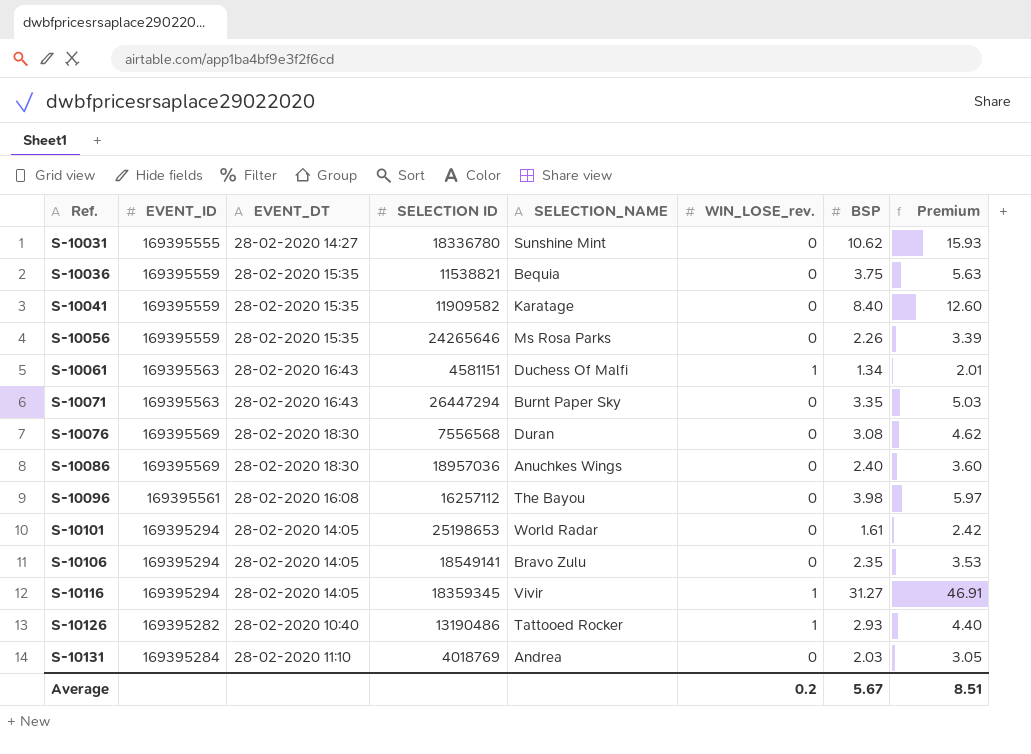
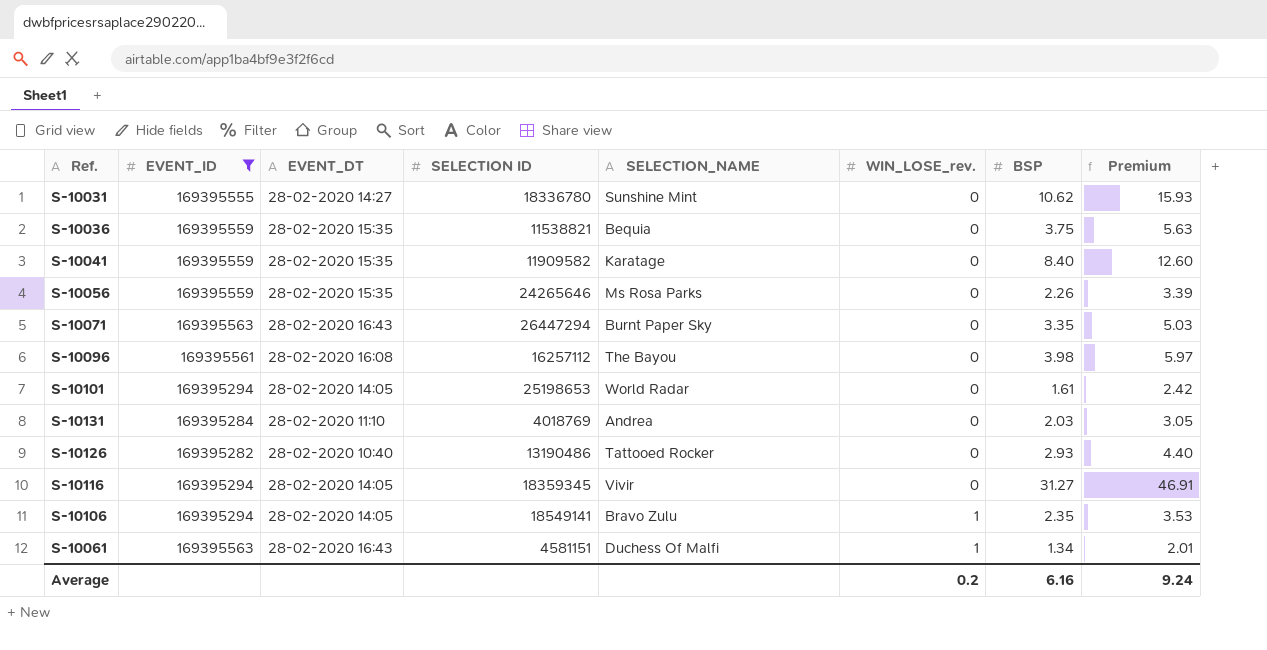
filter: none -> EVENT_ID != 169395569
row order: Ref. ascending -> WIN_LOSE_rev. ascending
S-10126 | WIN_LOSE_rev.: 1 -> 0
S-10116 | WIN_LOSE_rev.: 1 -> 0
S-10106 | WIN_LOSE_rev.: 0 -> 1
Average | BSP: 5.67 -> 6.16
Average | Premium: 8.51 -> 9.24

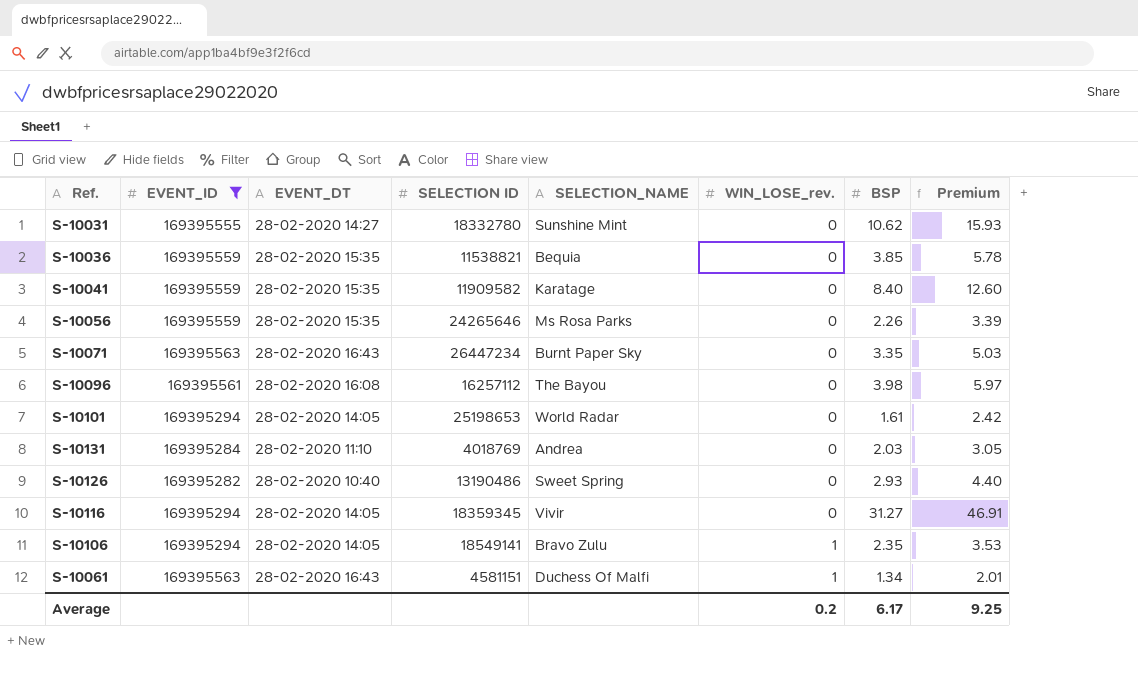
S-10031 | SELECTION ID: 18336780 -> 18332780
S-10036 | BSP: 3.75 -> 3.85
S-10036 | Premium: 5.63 -> 5.78
S-10071 | SELECTION ID: 26447294 -> 26447234
S-10126 | SELECTION_NAME: Tattooed Rocker -> Sweet Spring
Average | BSP: 6.16 -> 6.17
Average | Premium: 9.24 -> 9.25

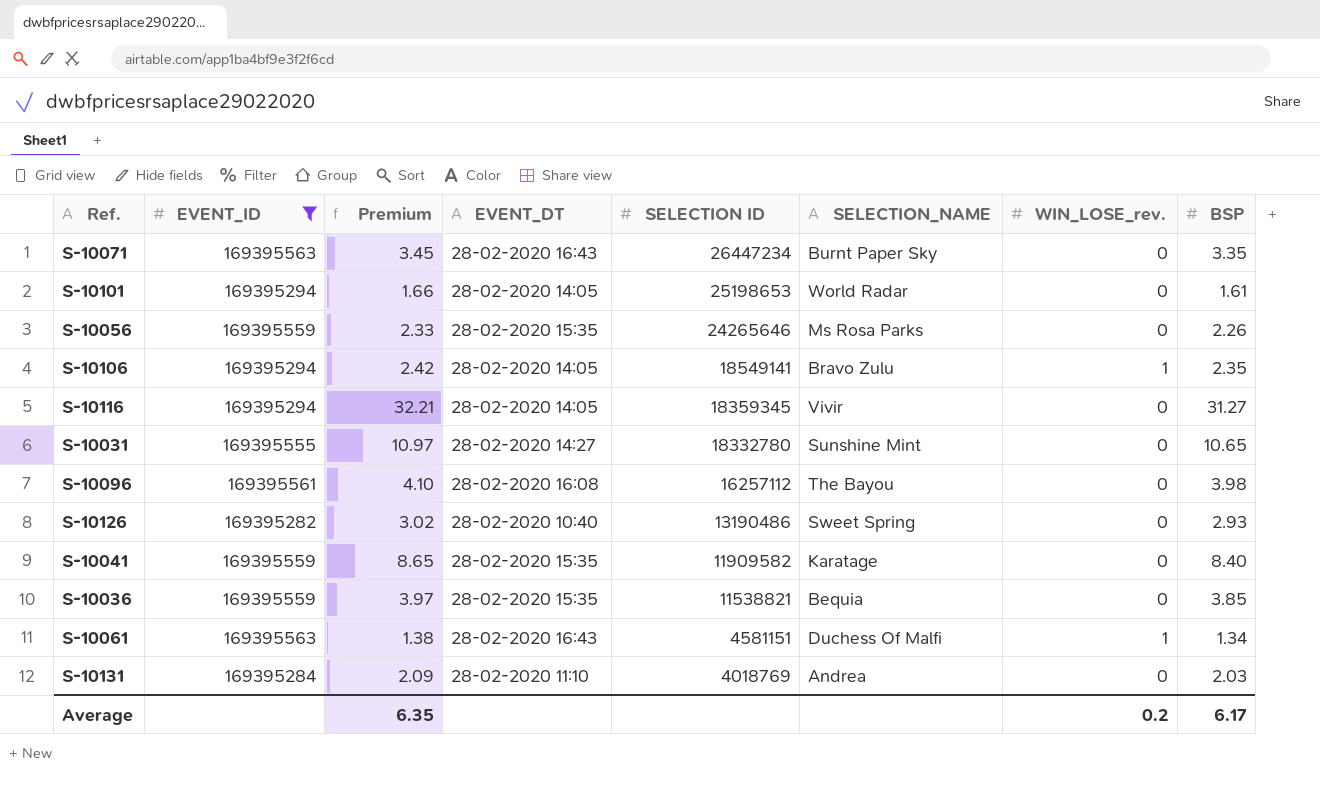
row order: WIN_LOSE_rev. ascending -> SELECTION ID descending
column Premium | formula: [BSP] * 1.5 -> [BSP] * 1.03
column Premium | position: 8 -> 3
S-10031 | BSP: 10.62 -> 10.65
Average | Premium: 9.25 -> 6.35

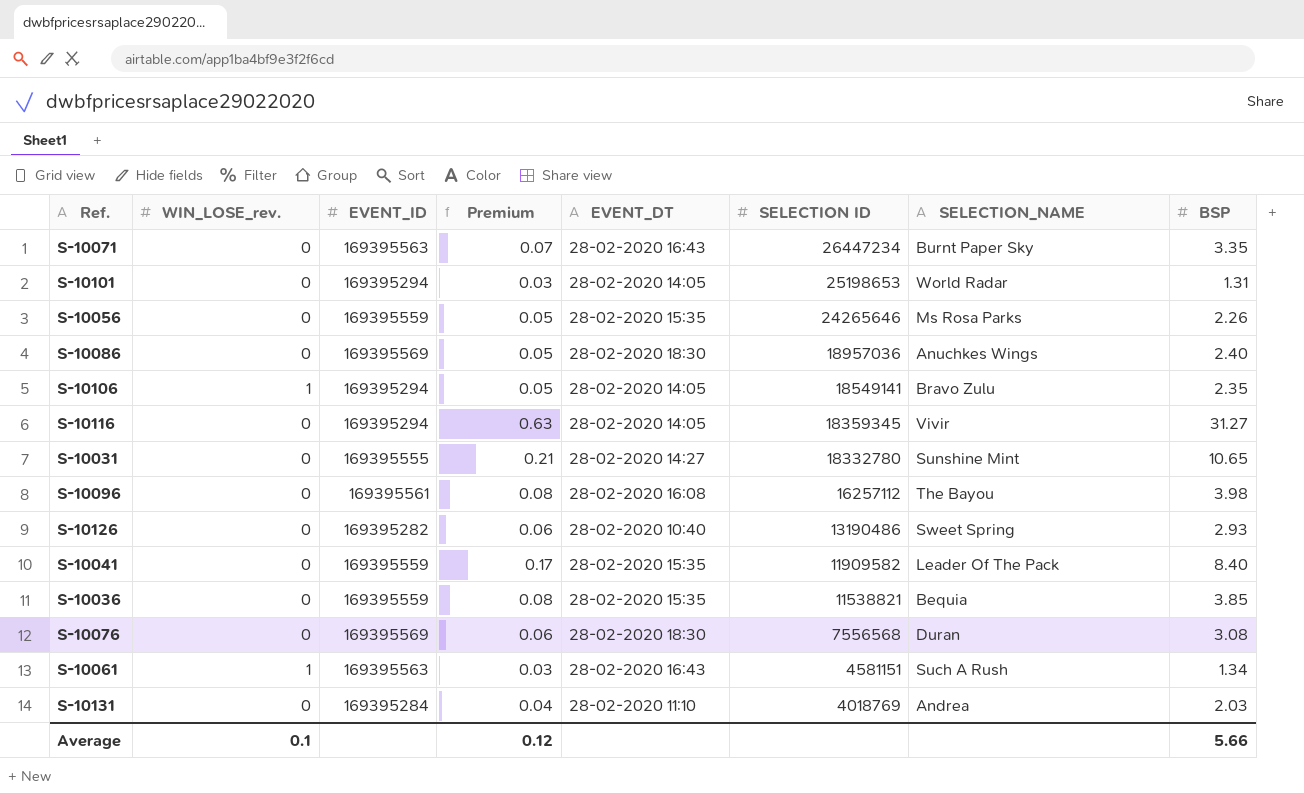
filter: EVENT_ID != 169395569 -> none
column WIN_LOSE_rev. | position: 7 -> 2
column Premium | formula: [BSP] * 1.03 -> [BSP] * 0.02
S-10101 | BSP: 1.61 -> 1.31
S-10041 | SELECTION_NAME: Karatage -> Leader Of The Pack
S-10061 | SELECTION_NAME: Duchess Of Malfi -> Such A Rush
Average | WIN_LOSE_rev.: 0.2 -> 0.1
Average | Premium: 6.35 -> 0.12
Average | BSP: 6.17 -> 5.66

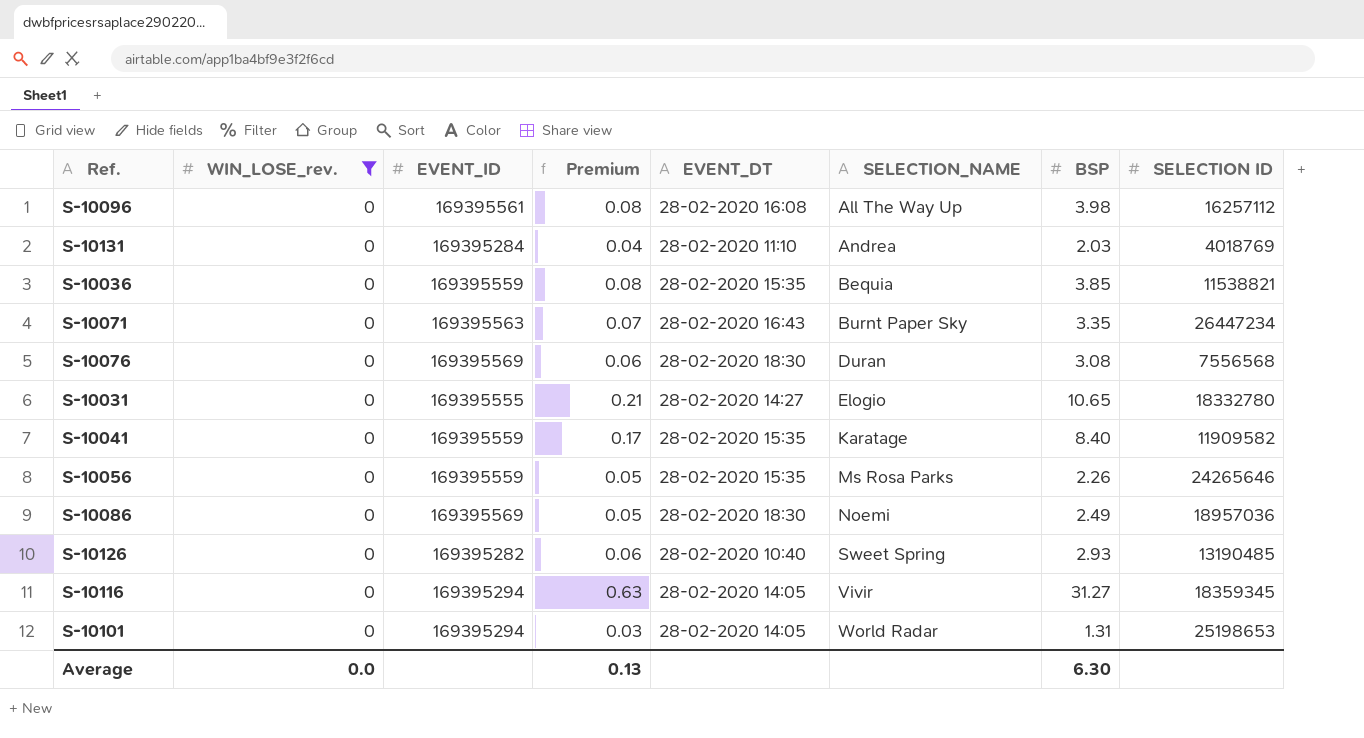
filter: none -> WIN_LOSE_rev. = 0
row order: SELECTION ID descending -> SELECTION_NAME ascending
column SELECTION ID | position: 6 -> 8
S-10096 | SELECTION_NAME: The Bayou -> All The Way Up
S-10031 | SELECTION_NAME: Sunshine Mint -> Elogio
S-10041 | SELECTION_NAME: Leader Of The Pack -> Karatage
S-10086 | SELECTION_NAME: Anuchkes Wings -> Noemi
S-10086 | BSP: 2.40 -> 2.49
S-10126 | SELECTION ID: 13190486 -> 13190485
Average | WIN_LOSE_rev.: 0.1 -> 0.0
Average | Premium: 0.12 -> 0.13
Average | BSP: 5.66 -> 6.30

